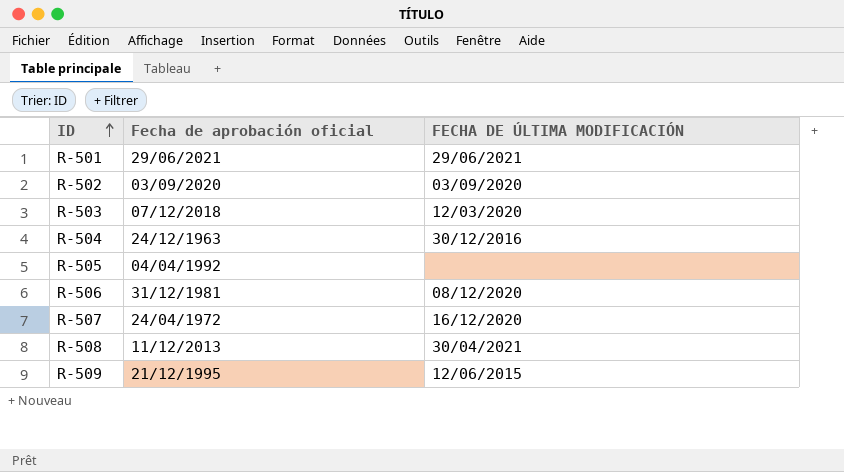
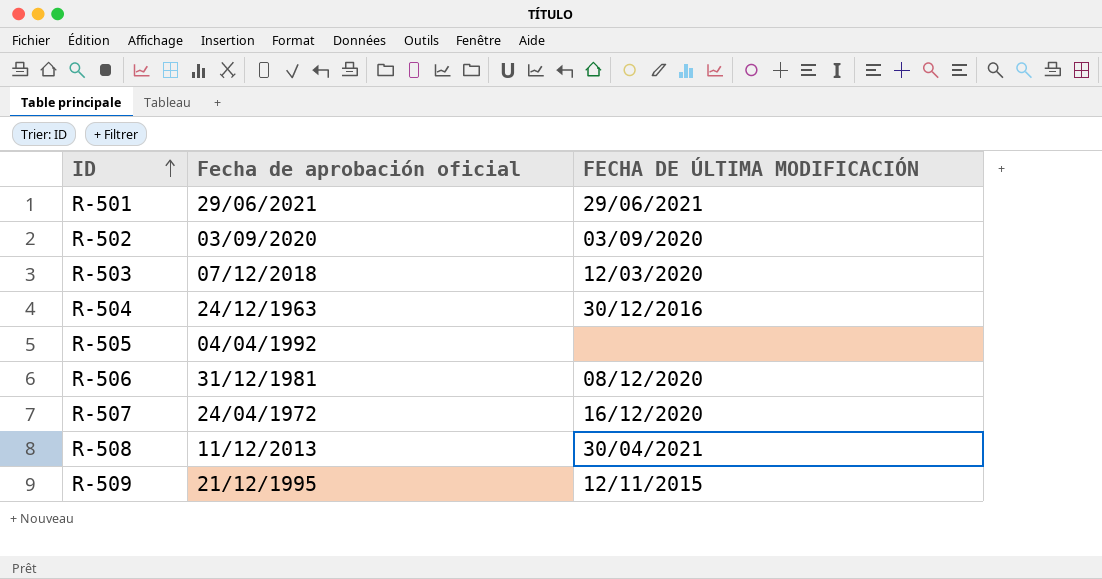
R-509 | FECHA DE ÚLTIMA MODIFICACIÓN: 12/06/2015 -> 12/11/2015

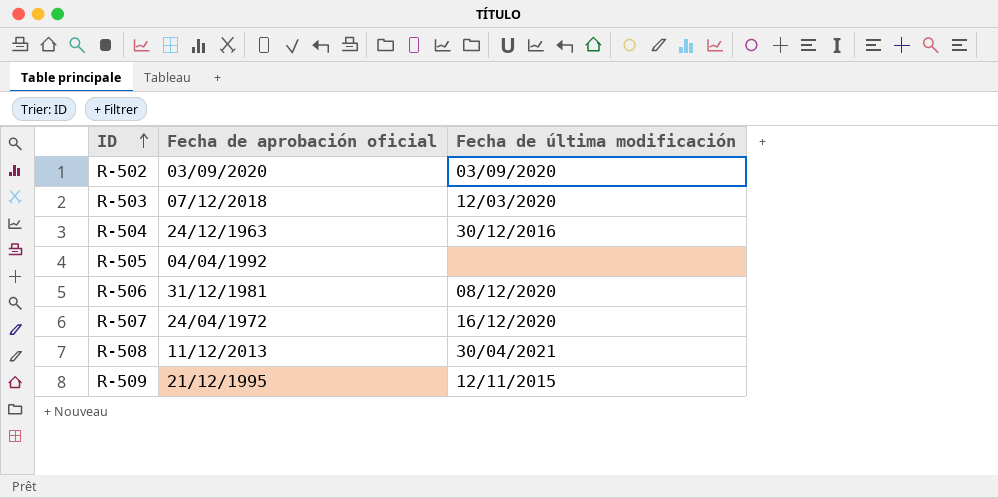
column name: FECHA DE ÚLTIMA MODIFICACIÓN -> Fecha de última modificación
row R-501: 29/06/2021 | 29/06/2021 -> none

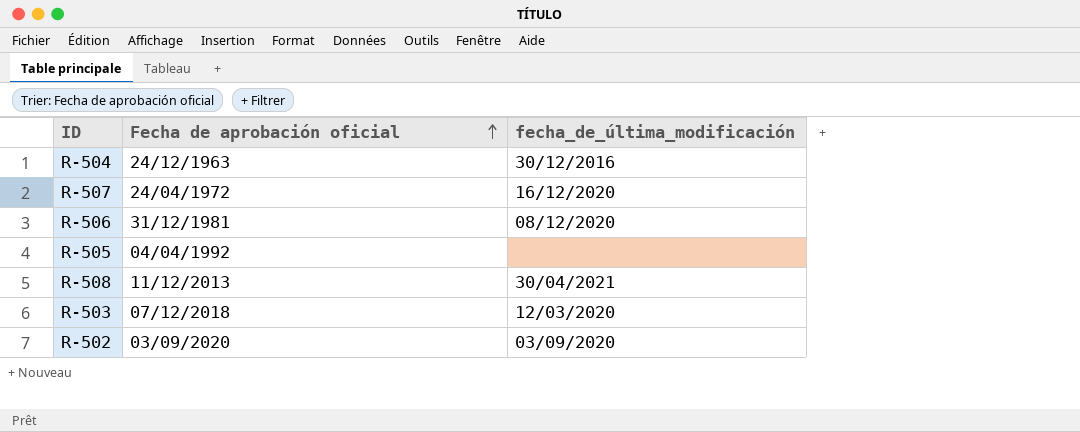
row order: ID ascending -> Fecha de aprobación oficial ascending
column name: Fecha de última modificación -> fecha_de_última_modificación
row R-509: 21/12/1995 | 12/11/2015 -> none

